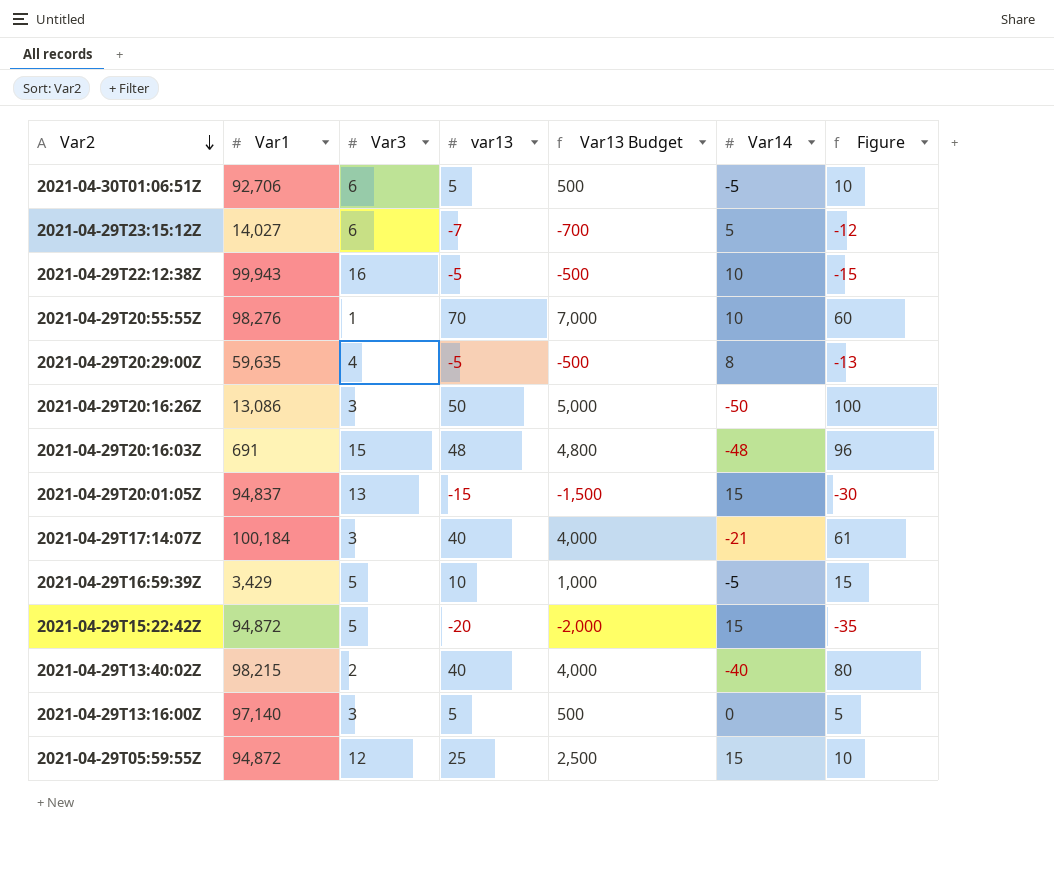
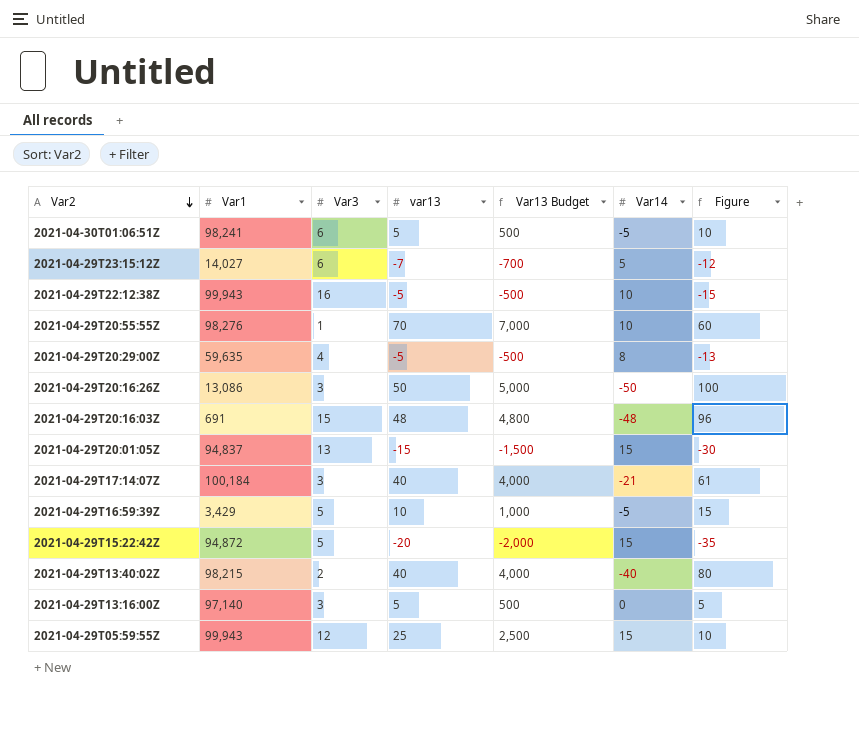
2021-04-30T01:06:51Z | Var1: 92,706 -> 98,241
2021-04-29T05:59:55Z | Var1: 94,872 -> 99,943

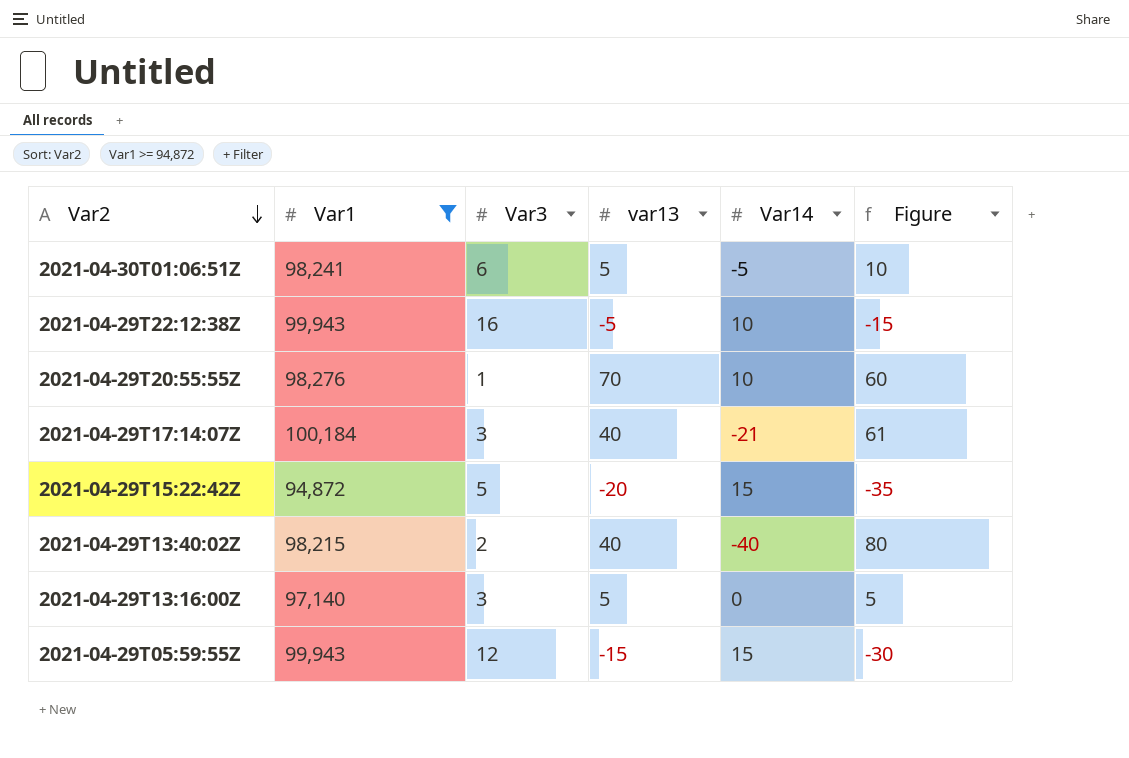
filter: none -> Var1 >= 94,872
column Var13 Budget | formula: [var13] * 100 -> none
2021-04-29T05:59:55Z | var13: 25 -> -15
2021-04-29T05:59:55Z | Figure: 10 -> -30

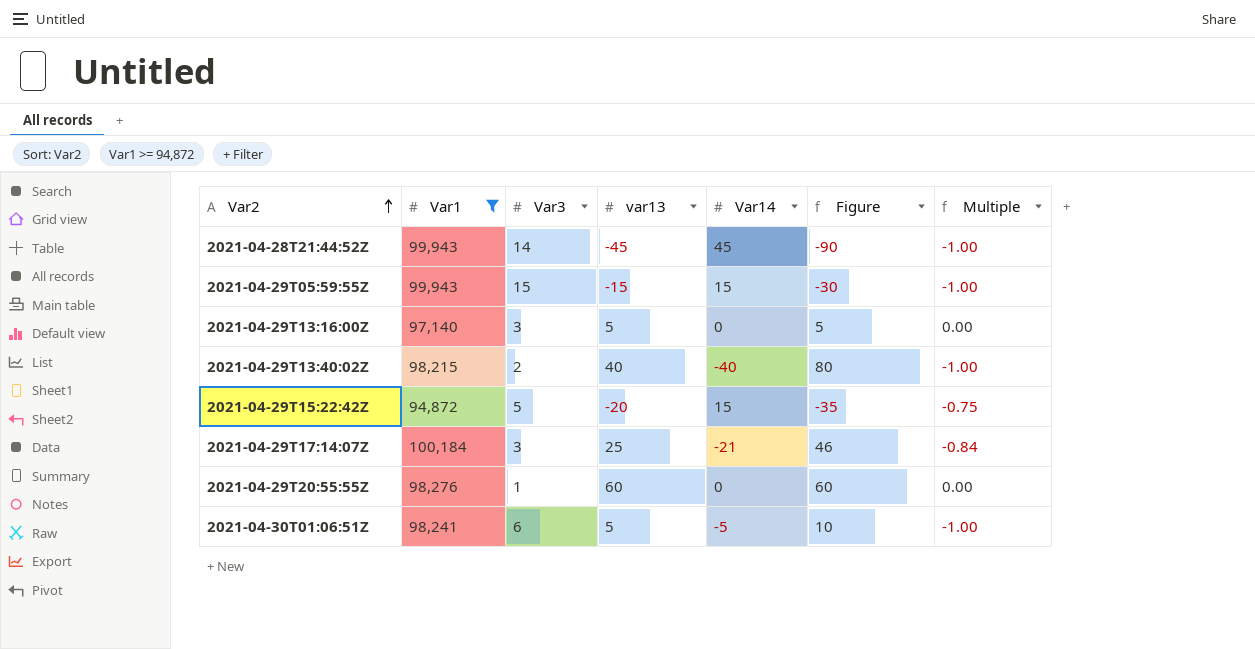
row order: Var2 descending -> Var2 ascending
column Multiple | formula: none -> [Var14] / [var13]
row 2021-04-29T22:12:38Z: 99,943 | 16 | -5 | 10 | -15 -> none
row 2021-04-28T21:44:52Z: none -> 99,943 | 14 | -45 | 45 | -90 | -1.00
2021-04-29T05:59:55Z | Var3: 12 -> 15
2021-04-29T17:14:07Z | var13: 40 -> 25
2021-04-29T17:14:07Z | Figure: 61 -> 46
2021-04-29T20:55:55Z | var13: 70 -> 60
2021-04-29T20:55:55Z | Var14: 10 -> 0

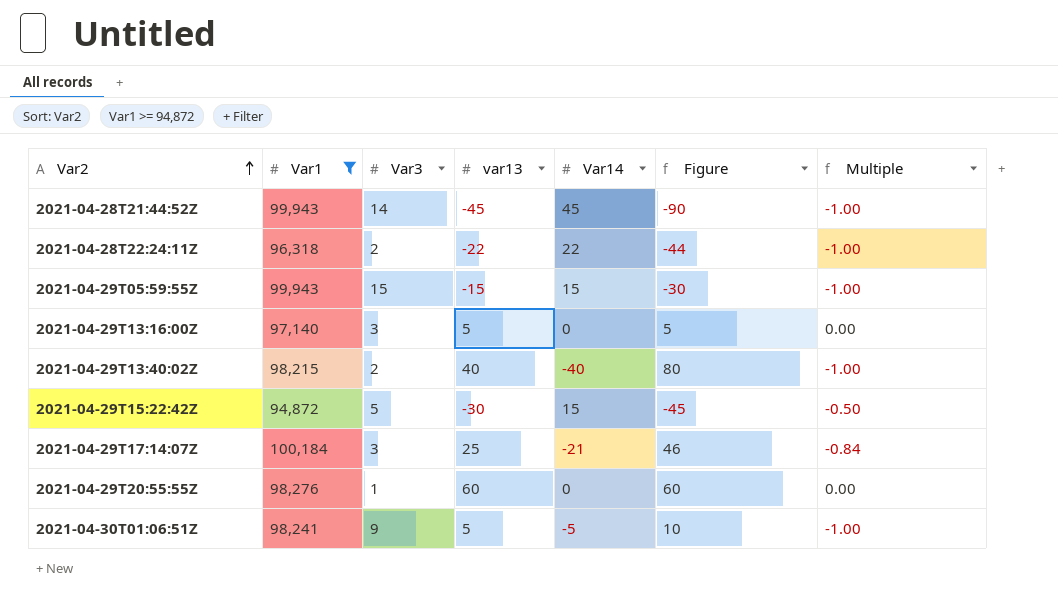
row 2021-04-28T22:24:11Z: none -> 96,318 | 2 | -22 | 22 | -44 | -1.00
2021-04-29T15:22:42Z | var13: -20 -> -30
2021-04-29T15:22:42Z | Figure: -35 -> -45
2021-04-29T15:22:42Z | Multiple: -0.75 -> -0.50
2021-04-30T01:06:51Z | Var3: 6 -> 9

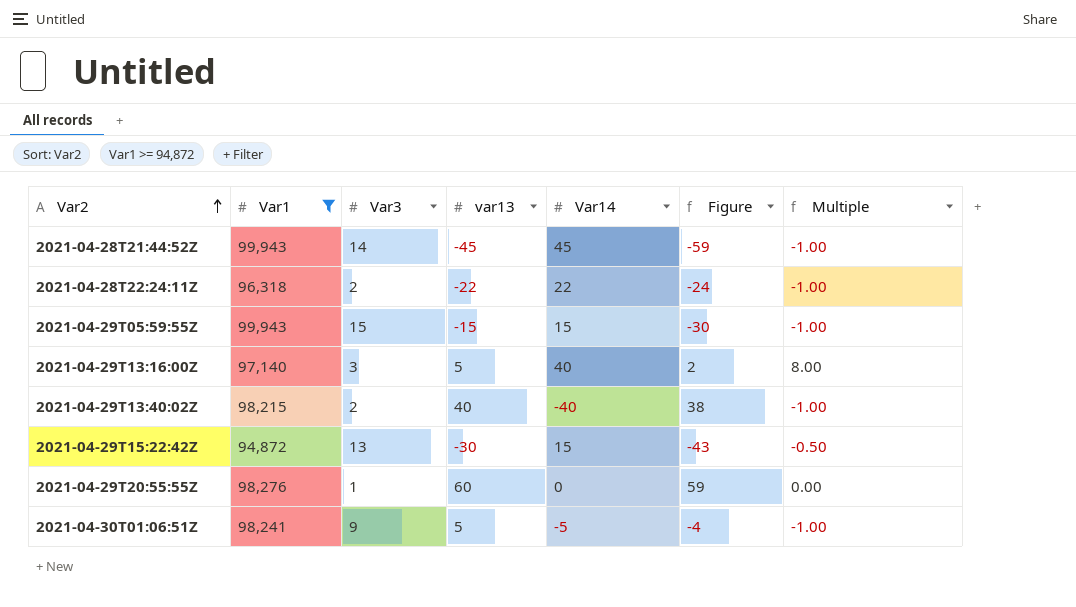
column Figure | formula: [var13] - [Var14] -> [var13] - [Var3]
row 2021-04-29T17:14:07Z: 100,184 | 3 | 25 | -21 | 46 | -0.84 -> none
2021-04-29T13:16:00Z | Var14: 0 -> 40
2021-04-29T13:16:00Z | Multiple: 0.00 -> 8.00
2021-04-29T15:22:42Z | Var3: 5 -> 13

